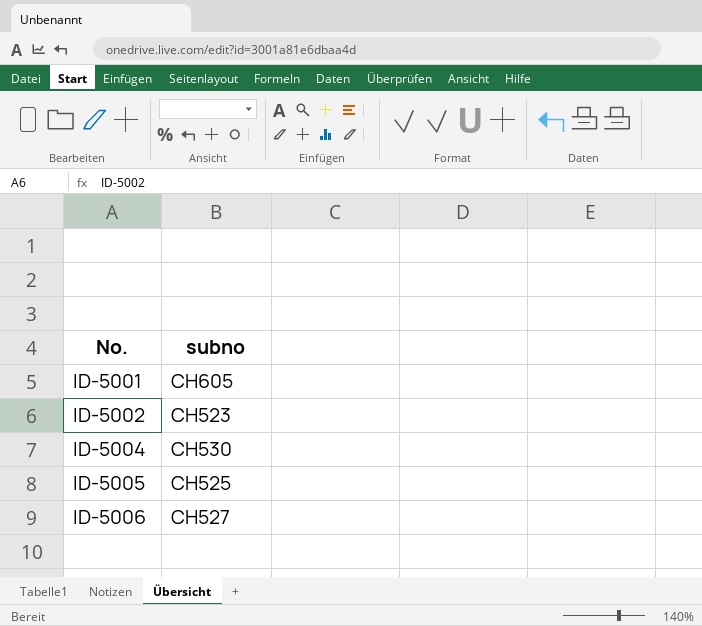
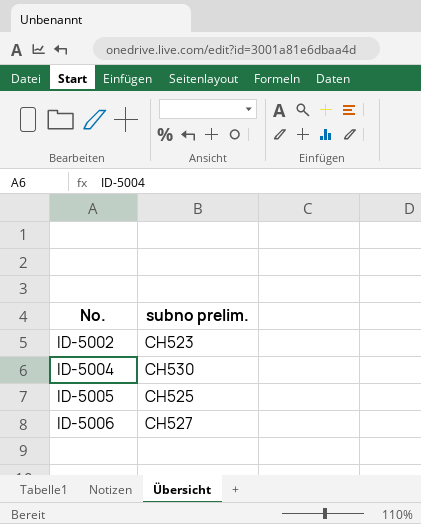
column name: subno -> subno prelim.
row ID-5001: CH605 -> none

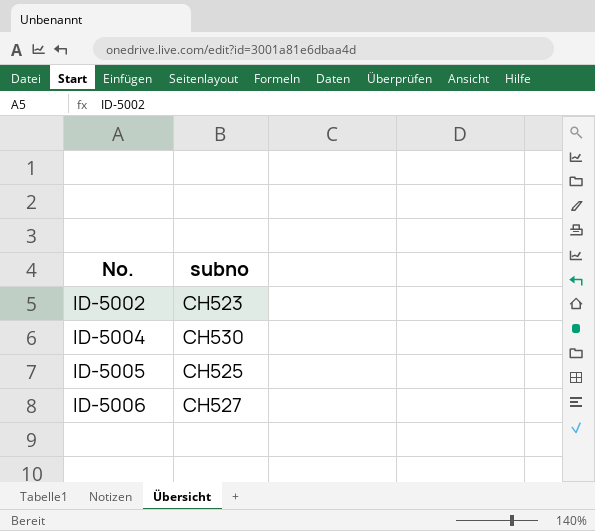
column name: subno prelim. -> subno

